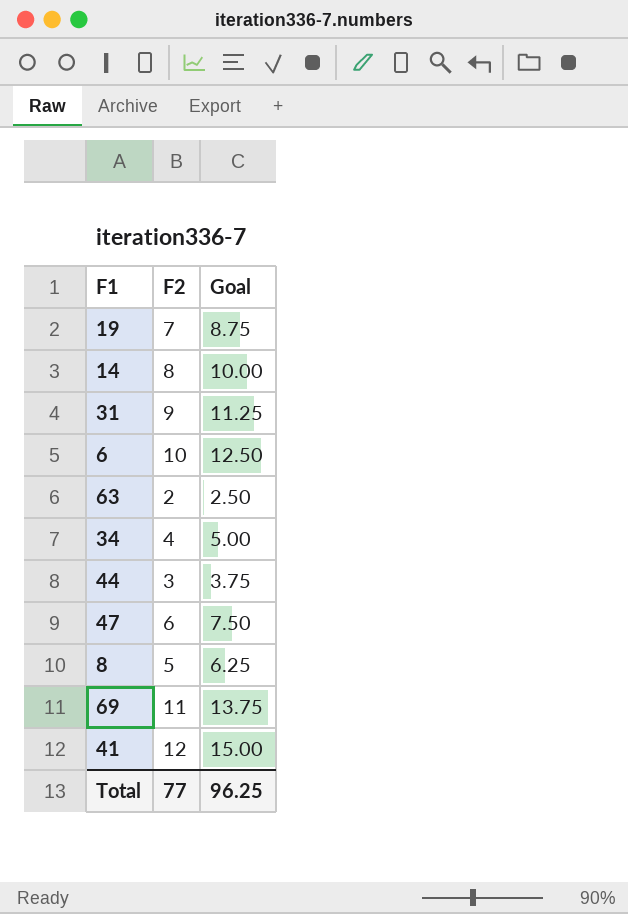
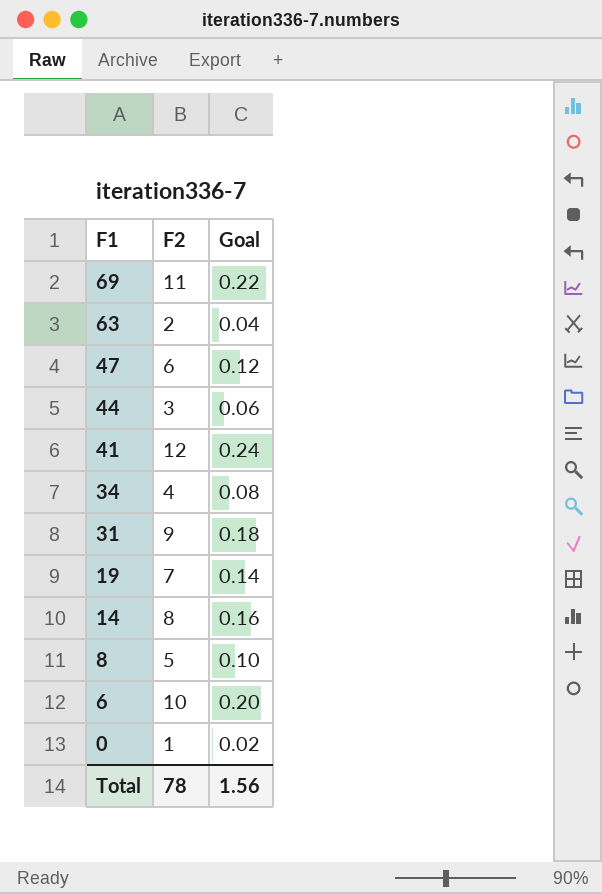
row order: none -> F1 descending
column Goal | formula: [F2] * 1.25 -> [F2] * 0.02
row 0: none -> 1 | 0.02
Total | F2: 77 -> 78
Total | Goal: 96.25 -> 1.56

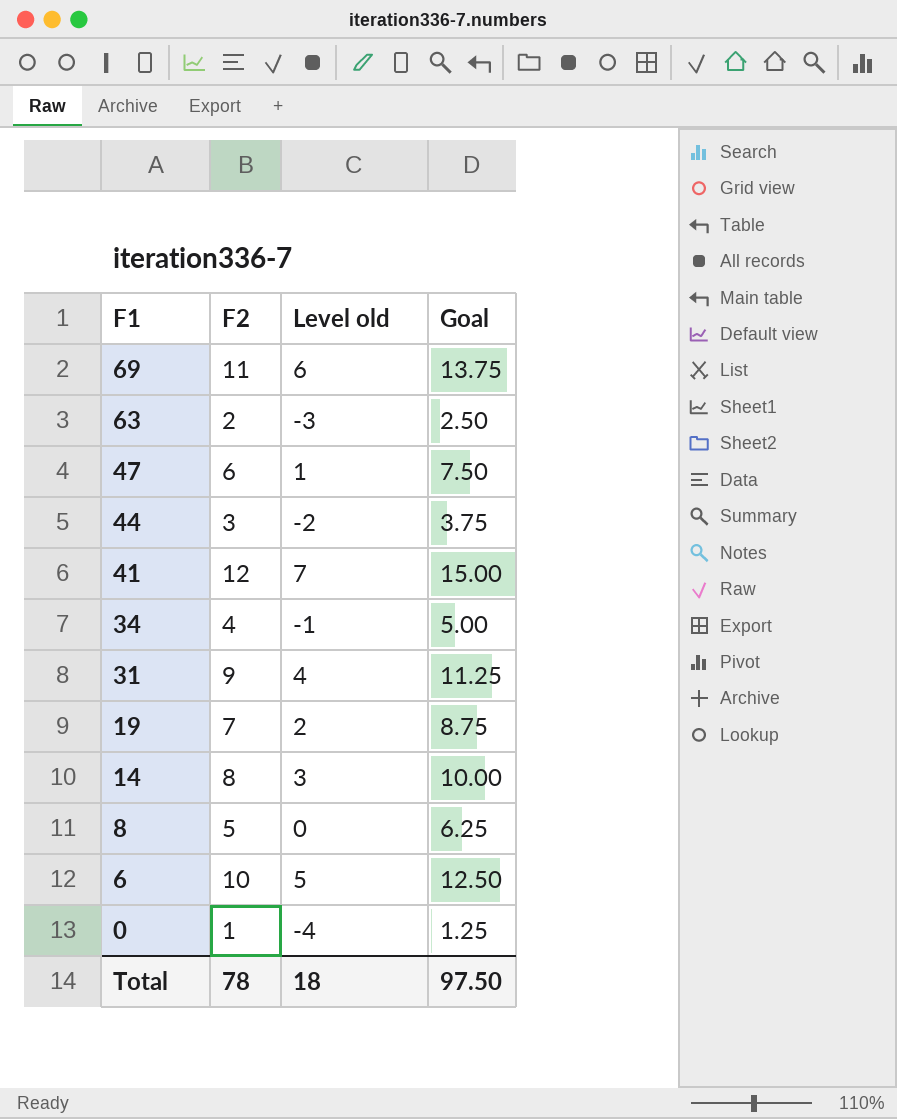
column Level old | formula: none -> [F2] - 5
column Goal | formula: [F2] * 0.02 -> [F2] * 1.25
Total | Goal: 1.56 -> 97.50

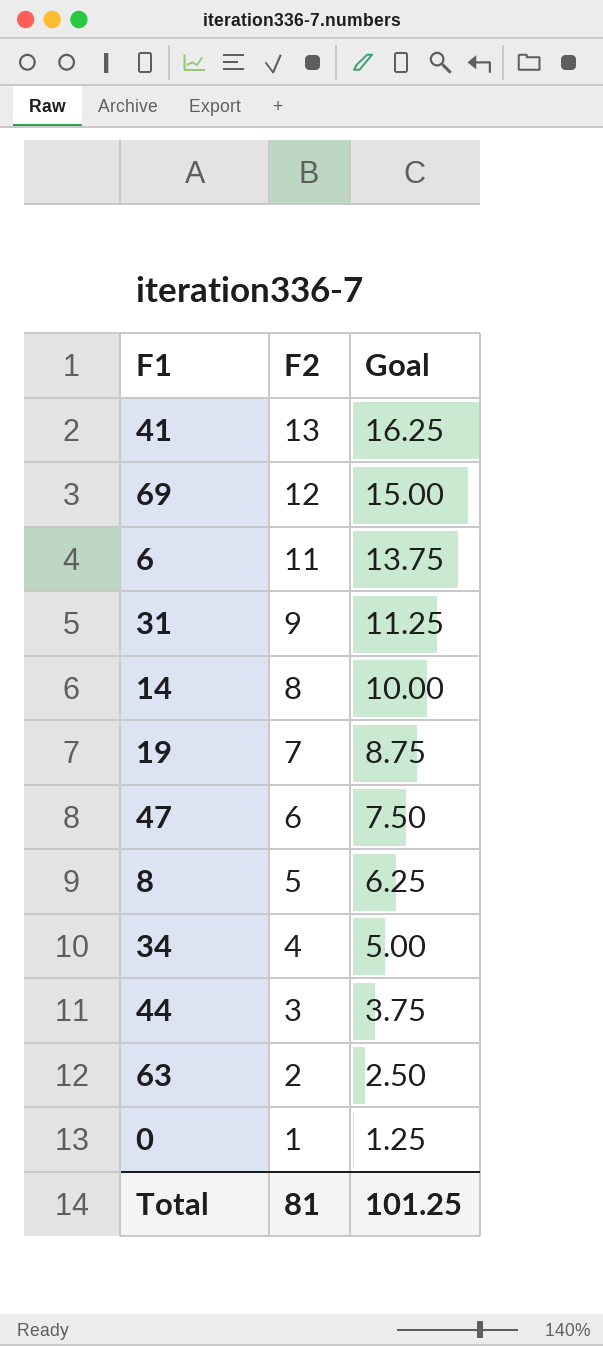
row order: F1 descending -> F2 descending
column Level old | formula: [F2] - 5 -> none
41 | F2: 12 -> 13
41 | Goal: 15.00 -> 16.25
69 | F2: 11 -> 12
69 | Goal: 13.75 -> 15.00
6 | F2: 10 -> 11
6 | Goal: 12.50 -> 13.75
Total | F2: 78 -> 81
Total | Goal: 97.50 -> 101.25

